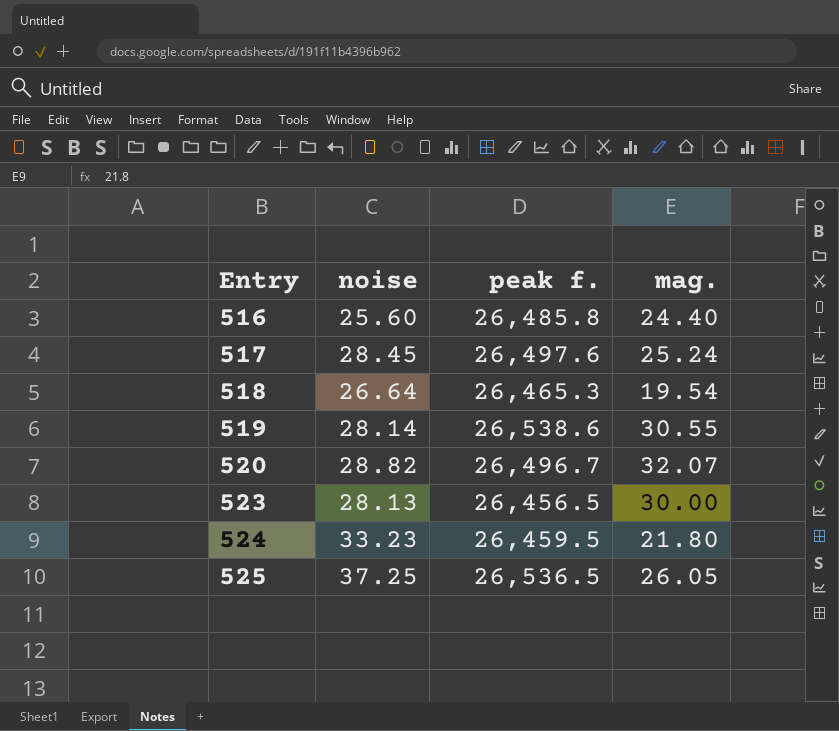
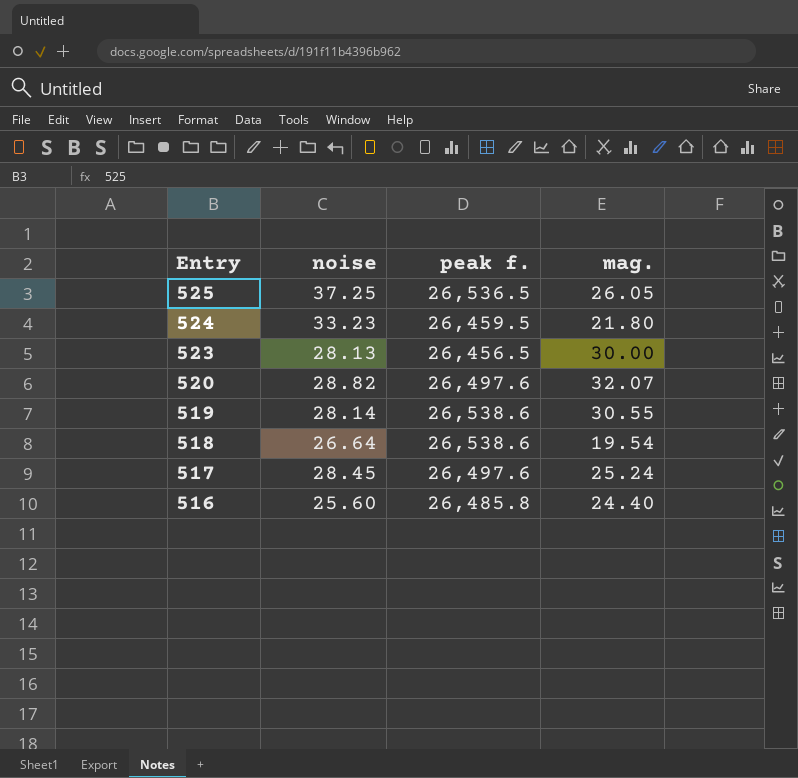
row order: Entry ascending -> Entry descending
520 | peak f.: 26,496.7 -> 26,497.6
518 | peak f.: 26,465.3 -> 26,538.6

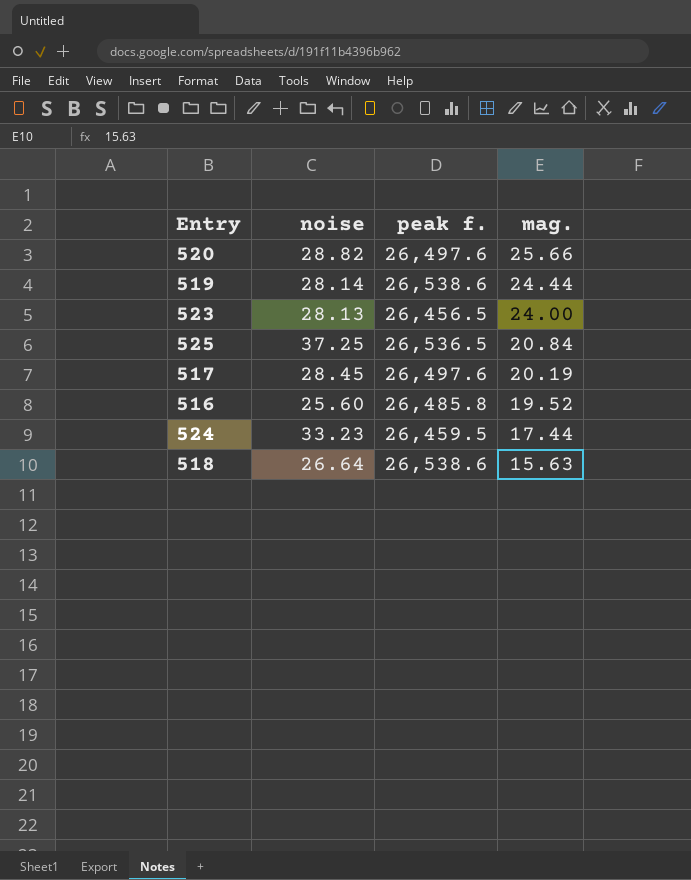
row order: Entry descending -> mag. descending
520 | mag.: 32.07 -> 25.66
519 | mag.: 30.55 -> 24.44
523 | mag.: 30.00 -> 24.00
525 | mag.: 26.05 -> 20.84
517 | mag.: 25.24 -> 20.19
516 | mag.: 24.40 -> 19.52
524 | mag.: 21.80 -> 17.44
518 | mag.: 19.54 -> 15.63

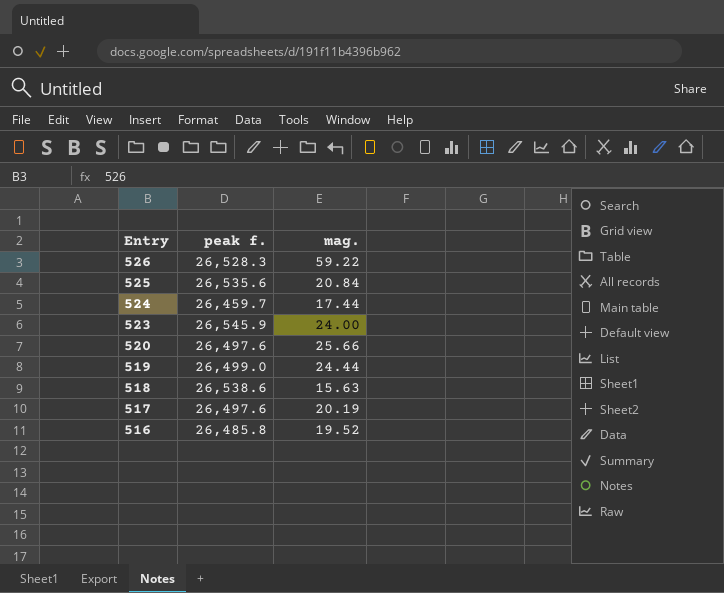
row order: mag. descending -> Entry descending
column noise | position: 2 -> none
row 526: none -> 26,528.3 | 59.22
525 | peak f.: 26,536.5 -> 26,535.6
524 | peak f.: 26,459.5 -> 26,459.7
523 | peak f.: 26,456.5 -> 26,545.9
519 | peak f.: 26,538.6 -> 26,499.0

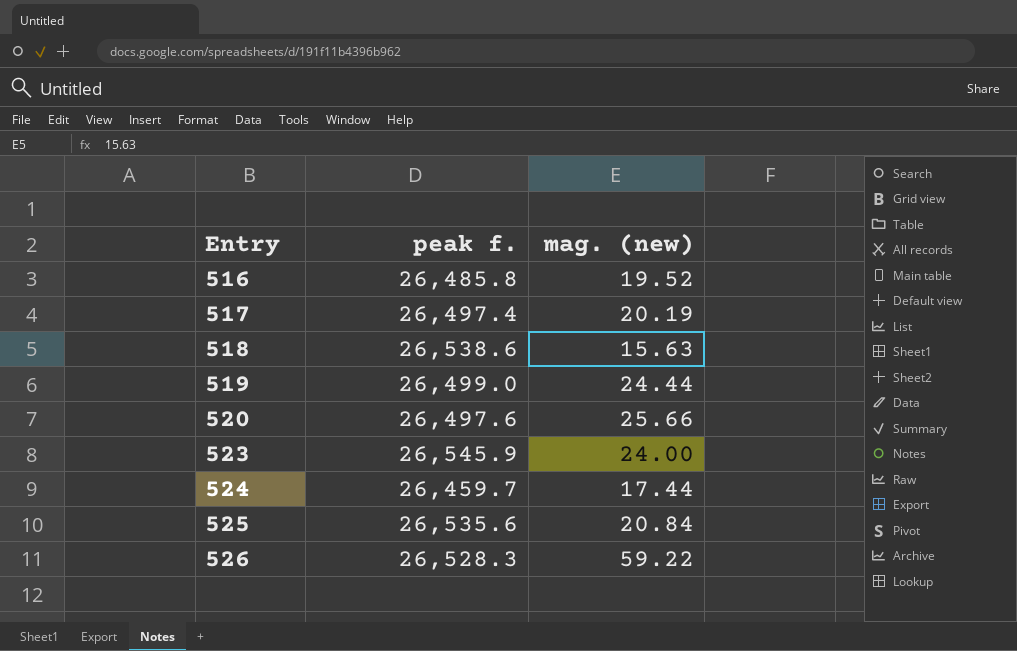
row order: Entry descending -> Entry ascending
column name: mag. -> mag. (new)
517 | peak f.: 26,497.6 -> 26,497.4

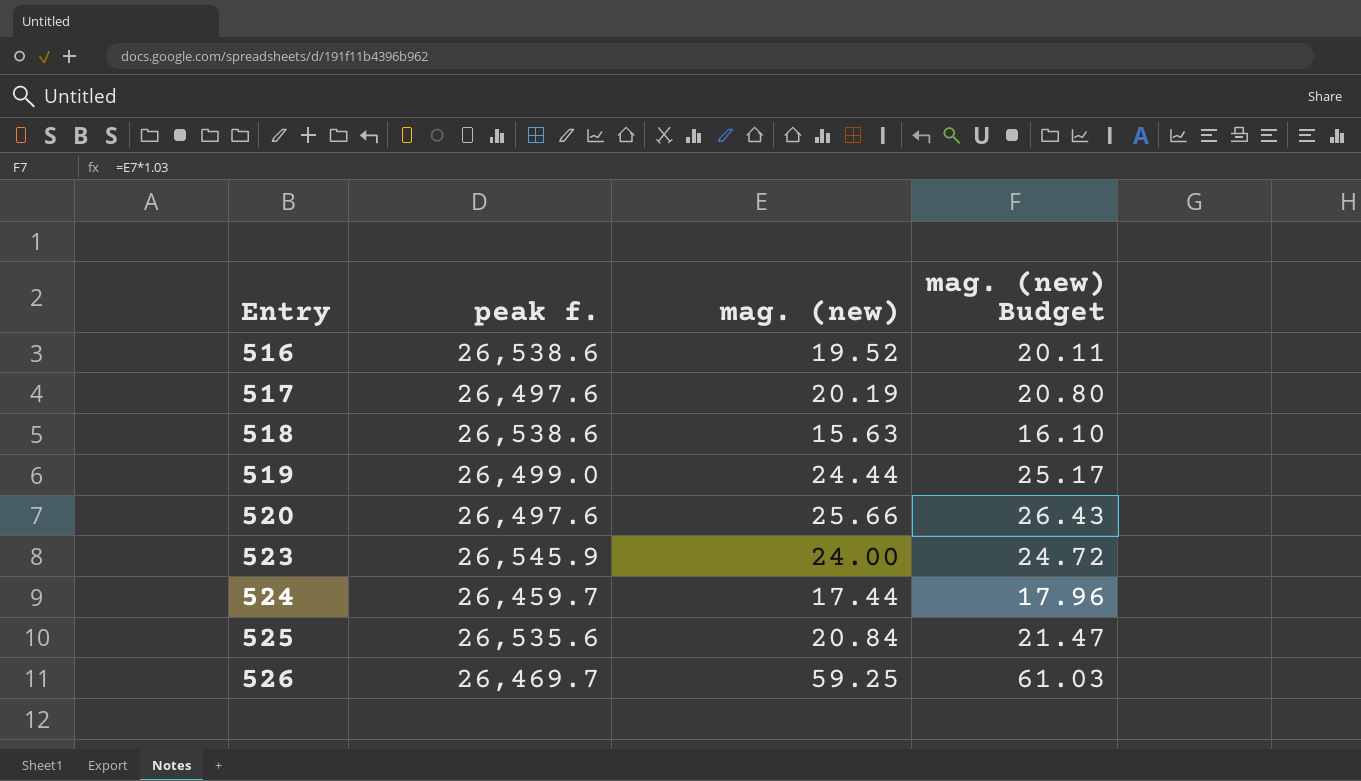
column mag. (new) Budget | formula: none -> [mag. (new)] * 1.03
516 | peak f.: 26,485.8 -> 26,538.6
517 | peak f.: 26,497.4 -> 26,497.6
526 | peak f.: 26,528.3 -> 26,469.7
526 | mag. (new): 59.22 -> 59.25

